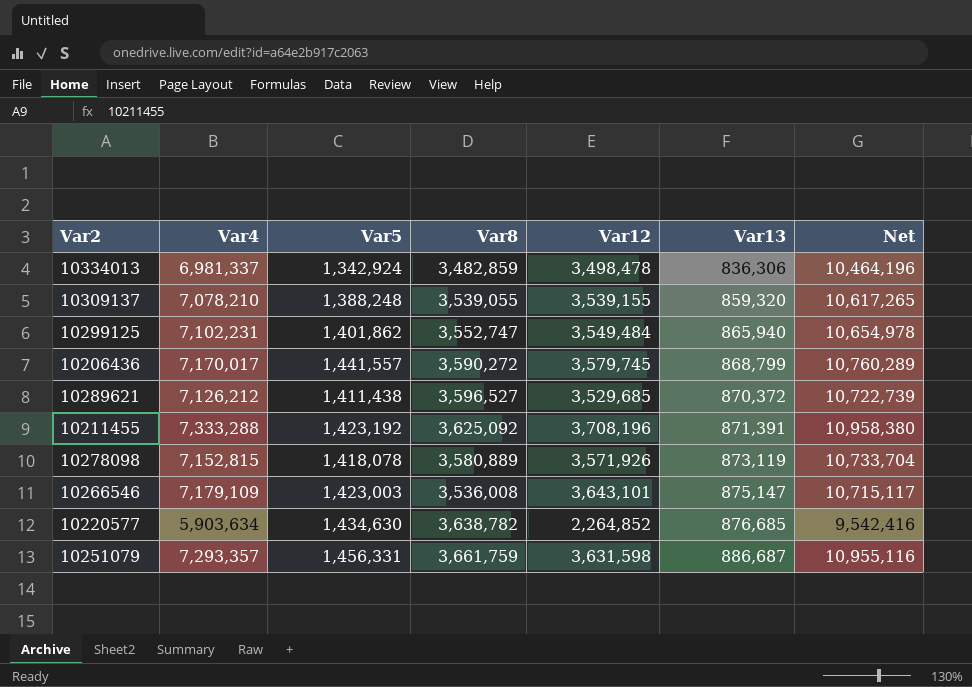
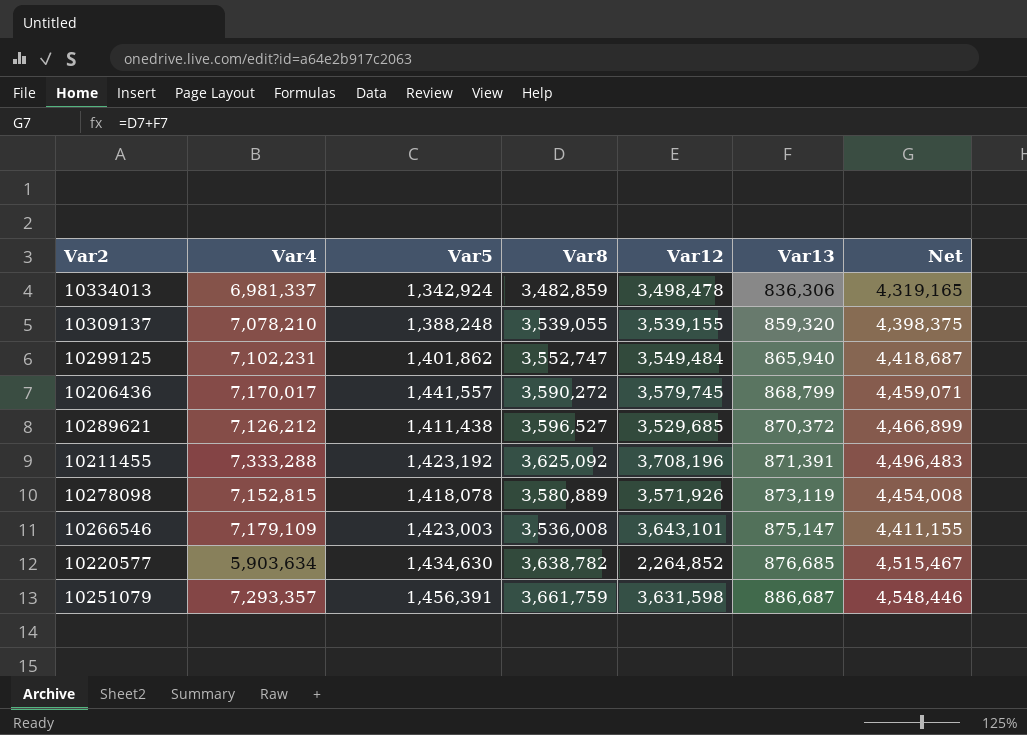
column Net | formula: [Var4] + [Var8] -> [Var8] + [Var13]
10251079 | Var5: 1,456,331 -> 1,456,391

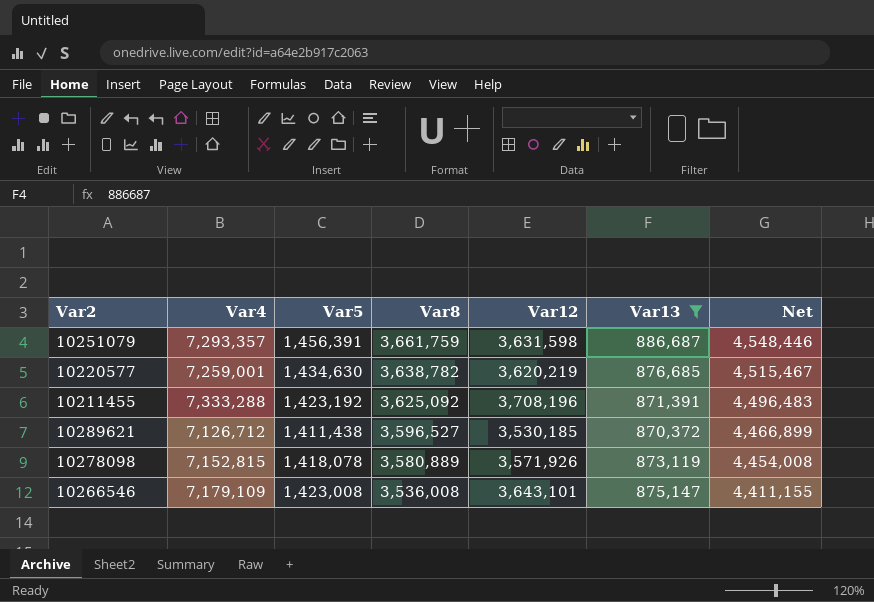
filter: none -> Var13 >= 870,372
row order: Var13 ascending -> Var8 descending
10220577 | Var4: 5,903,634 -> 7,259,001
10220577 | Var12: 2,264,852 -> 3,620,219
10289621 | Var4: 7,126,212 -> 7,126,712
10289621 | Var12: 3,529,685 -> 3,530,185
10266546 | Var5: 1,423,003 -> 1,423,008

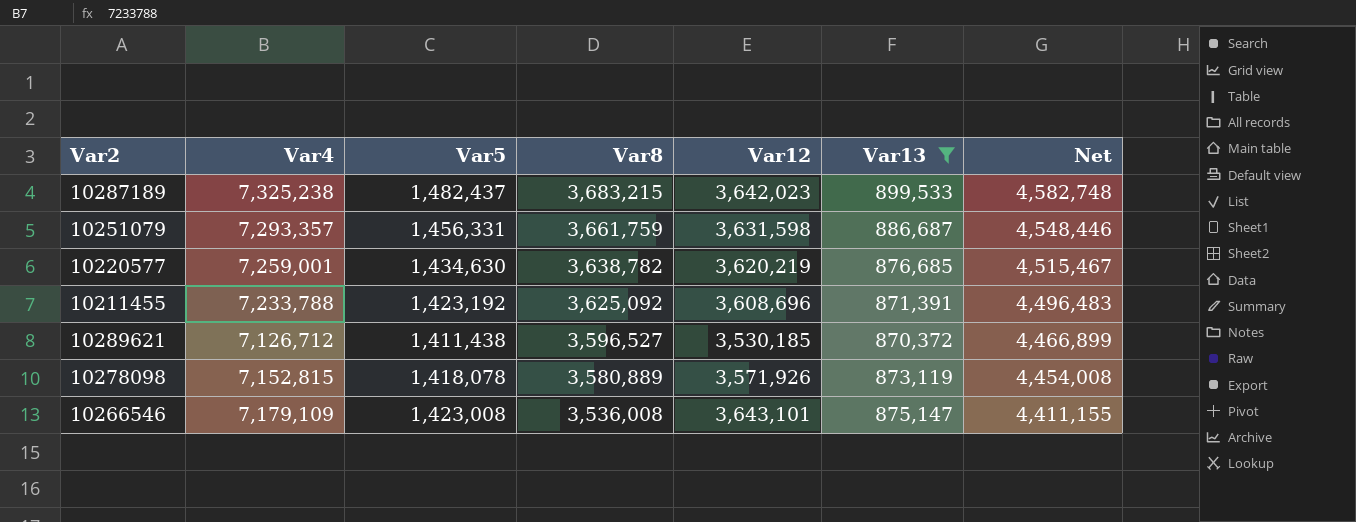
row 10287189: none -> 7,325,238 | 1,482,437 | 3,683,215 | 3,642,023 | 899,533 | 4,582,748
10251079 | Var5: 1,456,391 -> 1,456,331
10211455 | Var4: 7,333,288 -> 7,233,788
10211455 | Var12: 3,708,196 -> 3,608,696

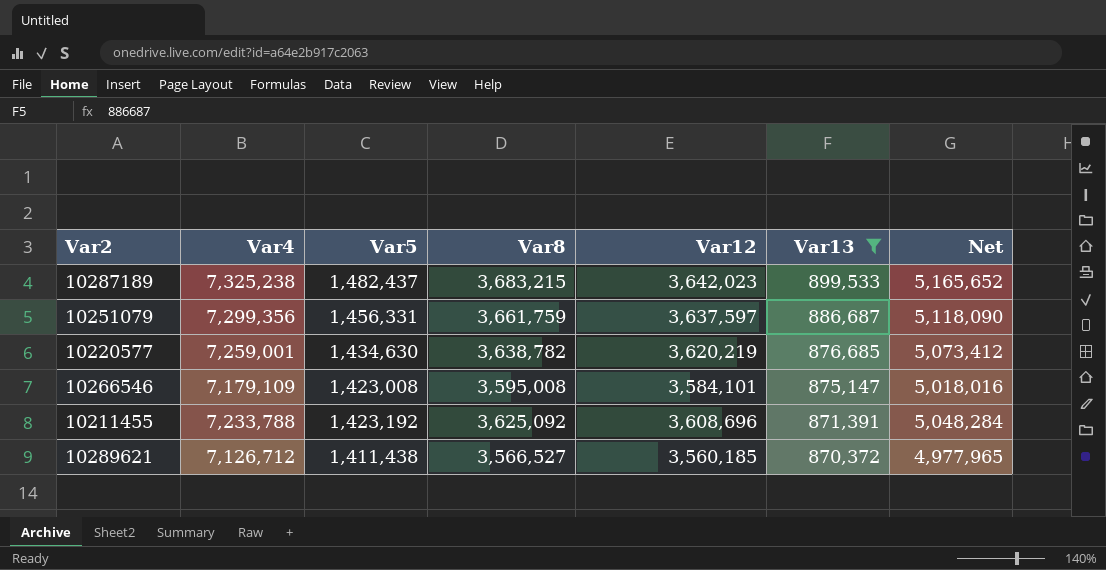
row order: Var8 descending -> Var13 descending
column Net | formula: [Var8] + [Var13] -> [Var5] + [Var8]
row 10278098: 7,152,815 | 1,418,078 | 3,580,889 | 3,571,926 | 873,119 | 4,454,008 -> none
10251079 | Var4: 7,293,357 -> 7,299,356
10251079 | Var12: 3,631,598 -> 3,637,597
10266546 | Var8: 3,536,008 -> 3,595,008
10266546 | Var12: 3,643,101 -> 3,584,101
10289621 | Var8: 3,596,527 -> 3,566,527
10289621 | Var12: 3,530,185 -> 3,560,185

